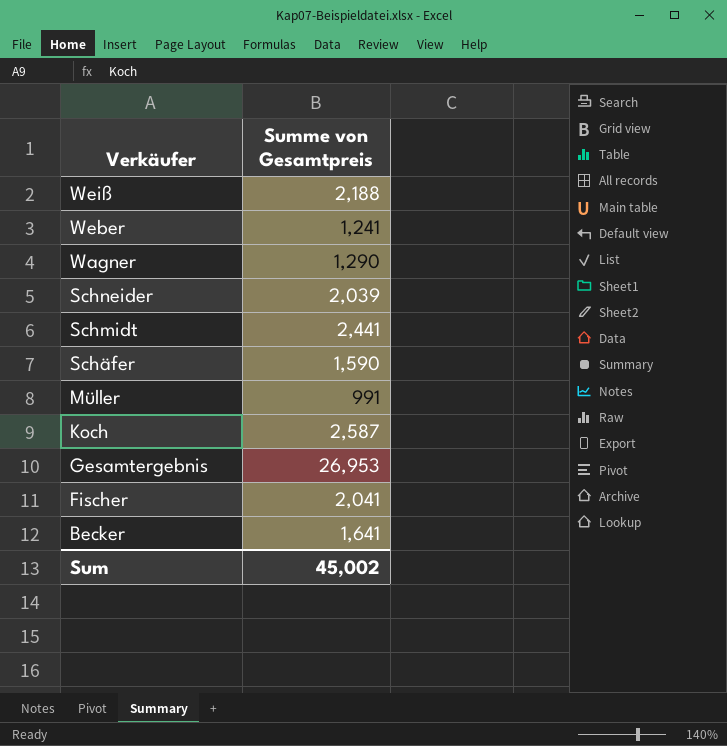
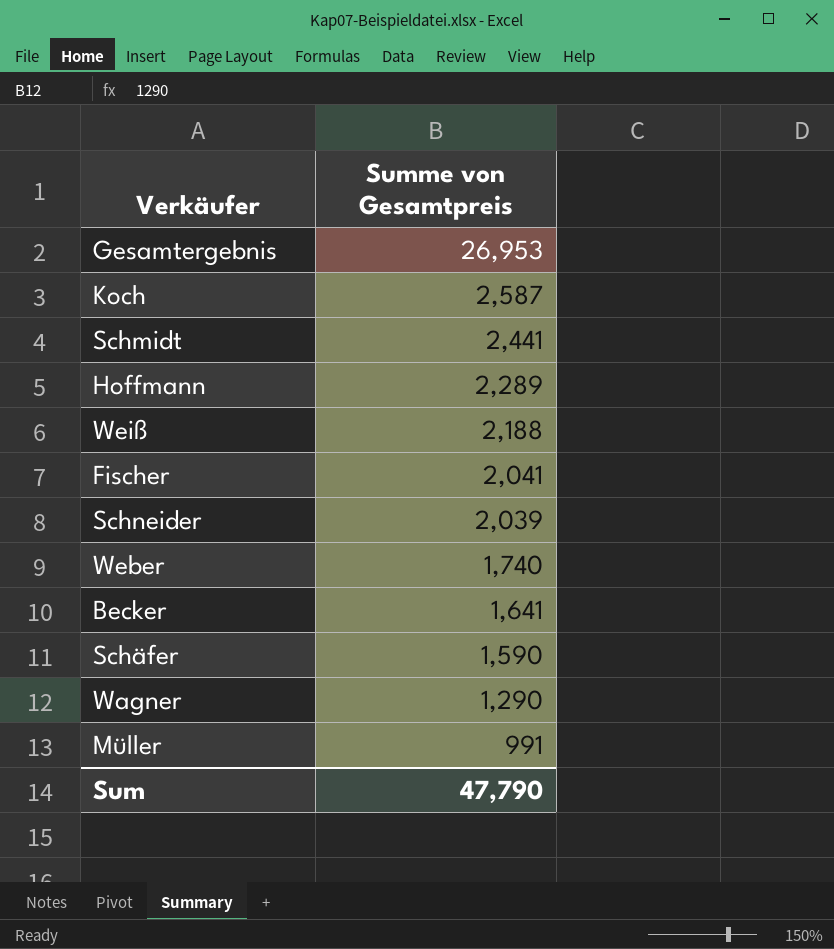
row order: Verkäufer descending -> Summe von Gesamtpreis descending
row Hoffmann: none -> 2,289
Weber | Summe von Gesamtpreis: 1,241 -> 1,740
Sum | Summe von Gesamtpreis: 45,002 -> 47,790

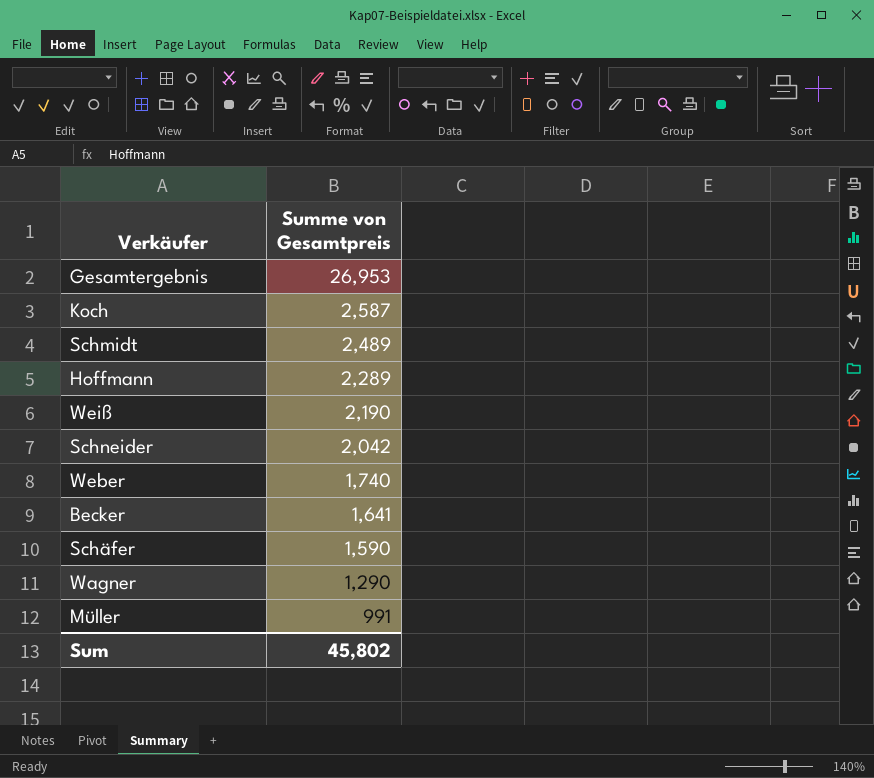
row Fischer: 2,041 -> none
Schmidt | Summe von Gesamtpreis: 2,441 -> 2,489
Weiß | Summe von Gesamtpreis: 2,188 -> 2,190
Schneider | Summe von Gesamtpreis: 2,039 -> 2,042
Sum | Summe von Gesamtpreis: 47,790 -> 45,802

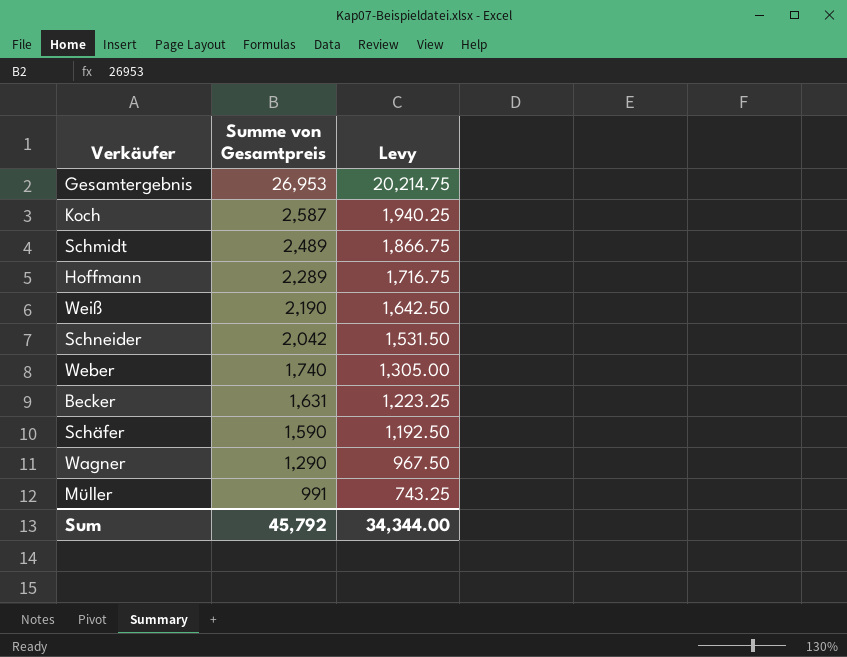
column Levy | formula: none -> [Summe von Gesamtpreis] * 0.75
Becker | Summe von Gesamtpreis: 1,641 -> 1,631
Sum | Summe von Gesamtpreis: 45,802 -> 45,792

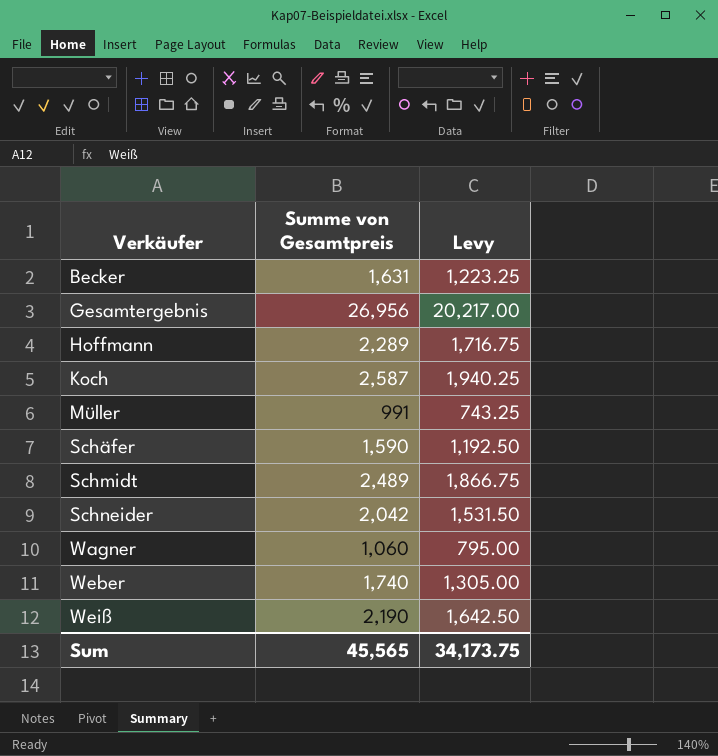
row order: Summe von Gesamtpreis descending -> Verkäufer ascending
Gesamtergebnis | Summe von Gesamtpreis: 26,953 -> 26,956
Gesamtergebnis | Levy: 20,214.75 -> 20,217.00
Wagner | Summe von Gesamtpreis: 1,290 -> 1,060
Wagner | Levy: 967.50 -> 795.00
Sum | Summe von Gesamtpreis: 45,792 -> 45,565
Sum | Levy: 34,344.00 -> 34,173.75

